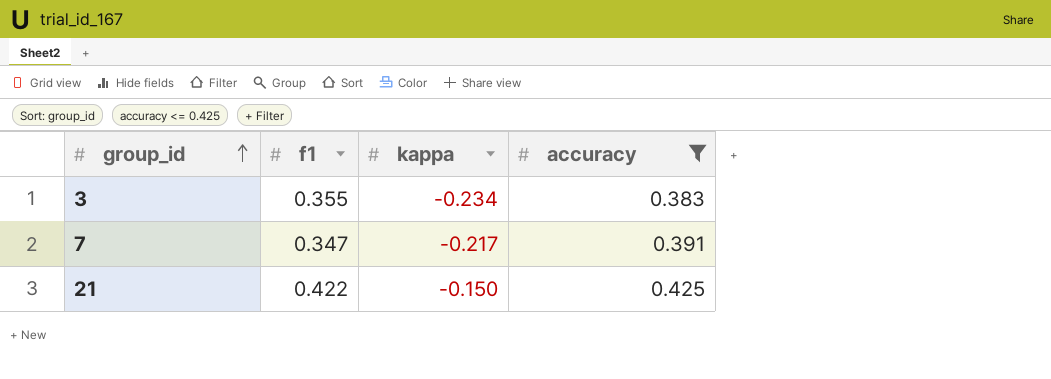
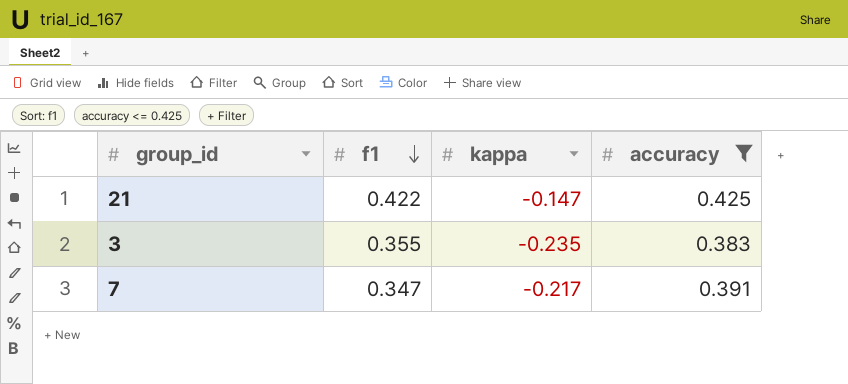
row order: group_id ascending -> f1 descending
21 | kappa: -0.150 -> -0.147
3 | kappa: -0.234 -> -0.235

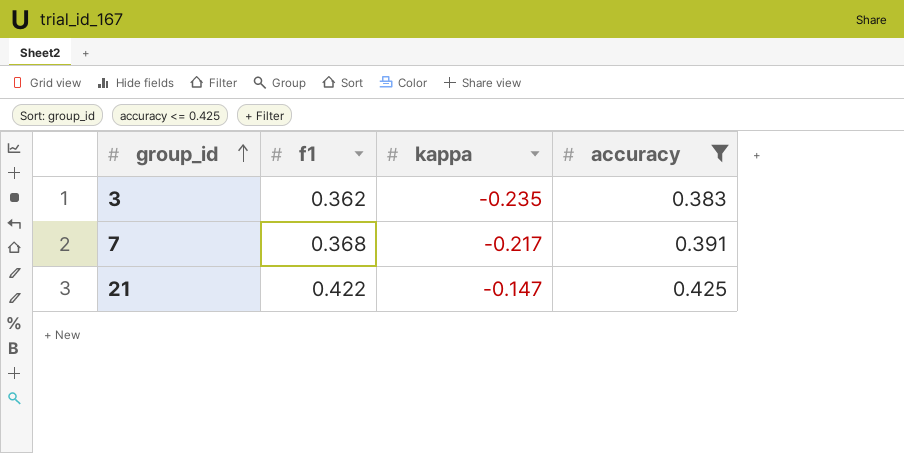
row order: f1 descending -> group_id ascending
3 | f1: 0.355 -> 0.362
7 | f1: 0.347 -> 0.368

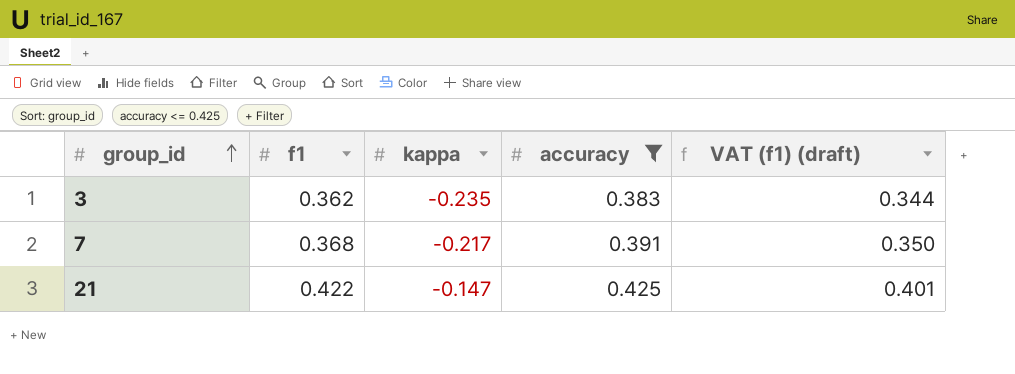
column VAT (f1) (draft) | formula: none -> [f1] * 0.95

